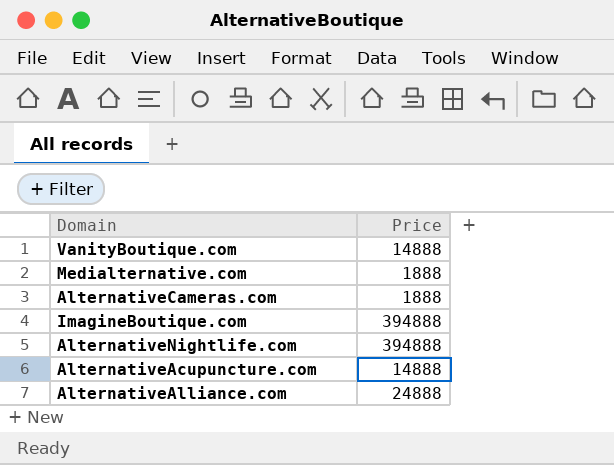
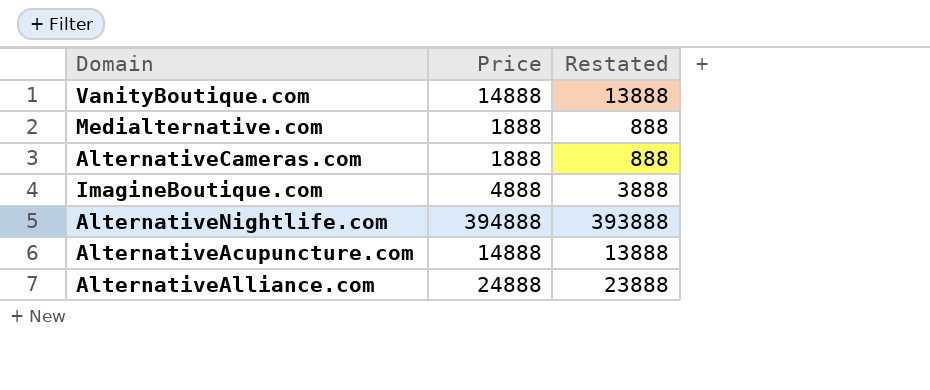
column Restated | formula: none -> [Price] - 1000
ImagineBoutique.com | Price: 394888 -> 4888

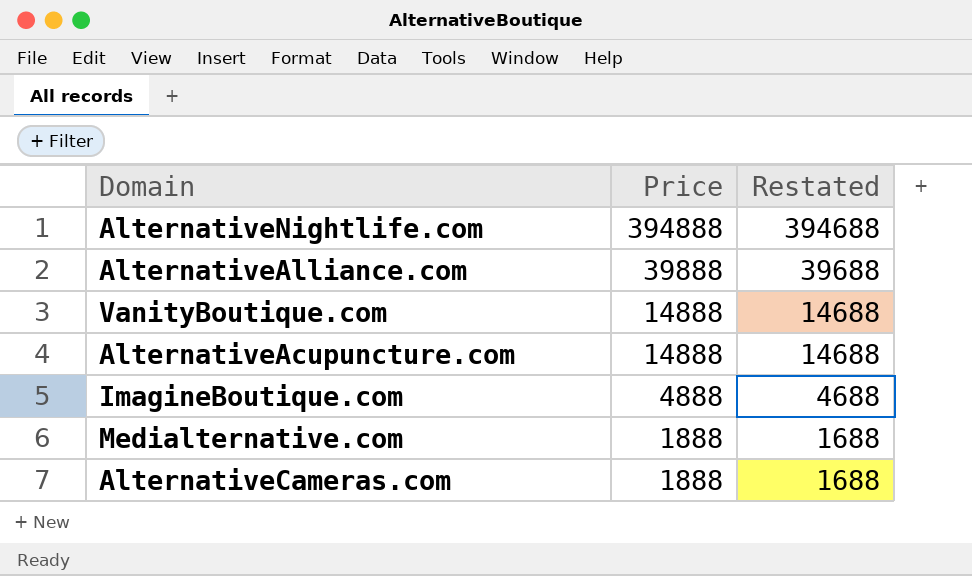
row order: none -> Price descending
column Restated | formula: [Price] - 1000 -> [Price] - 200
AlternativeAlliance.com | Price: 24888 -> 39888

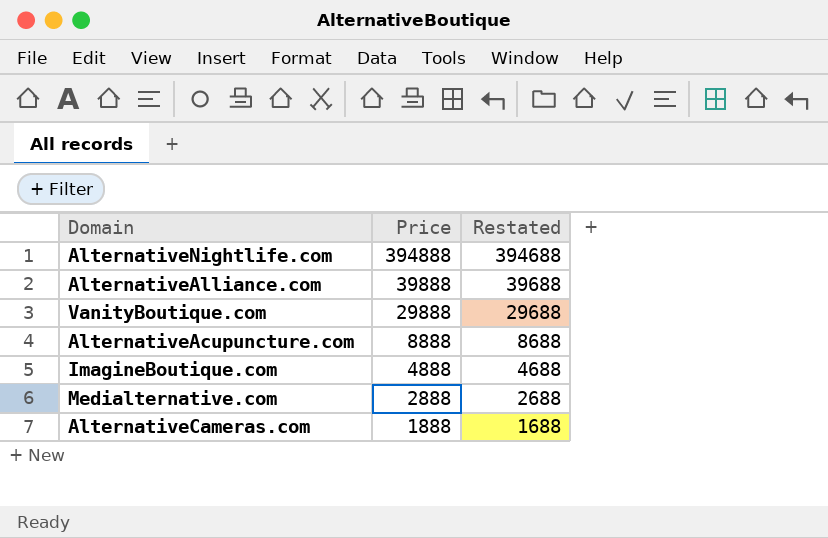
VanityBoutique.com | Price: 14888 -> 29888
VanityBoutique.com | Restated: 14688 -> 29688
AlternativeAcupuncture.com | Price: 14888 -> 8888
AlternativeAcupuncture.com | Restated: 14688 -> 8688
Medialternative.com | Price: 1888 -> 2888
Medialternative.com | Restated: 1688 -> 2688

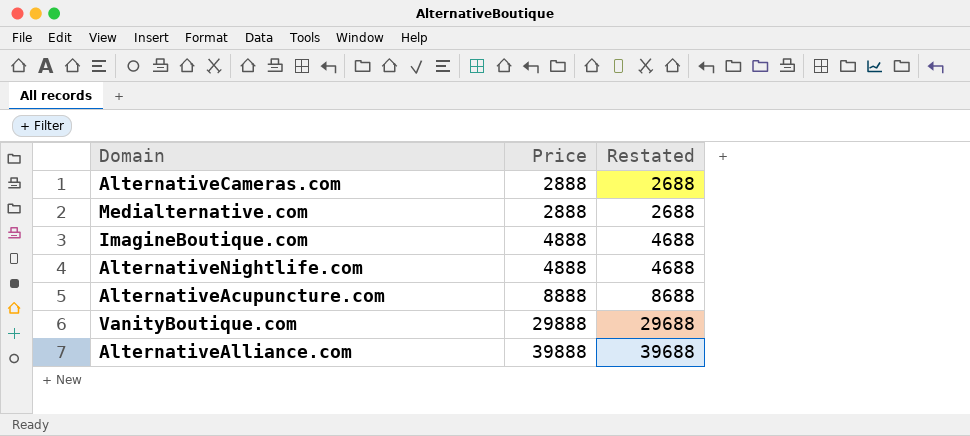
row order: Price descending -> Price ascending
AlternativeCameras.com | Price: 1888 -> 2888
AlternativeCameras.com | Restated: 1688 -> 2688
AlternativeNightlife.com | Price: 394888 -> 4888
AlternativeNightlife.com | Restated: 394688 -> 4688

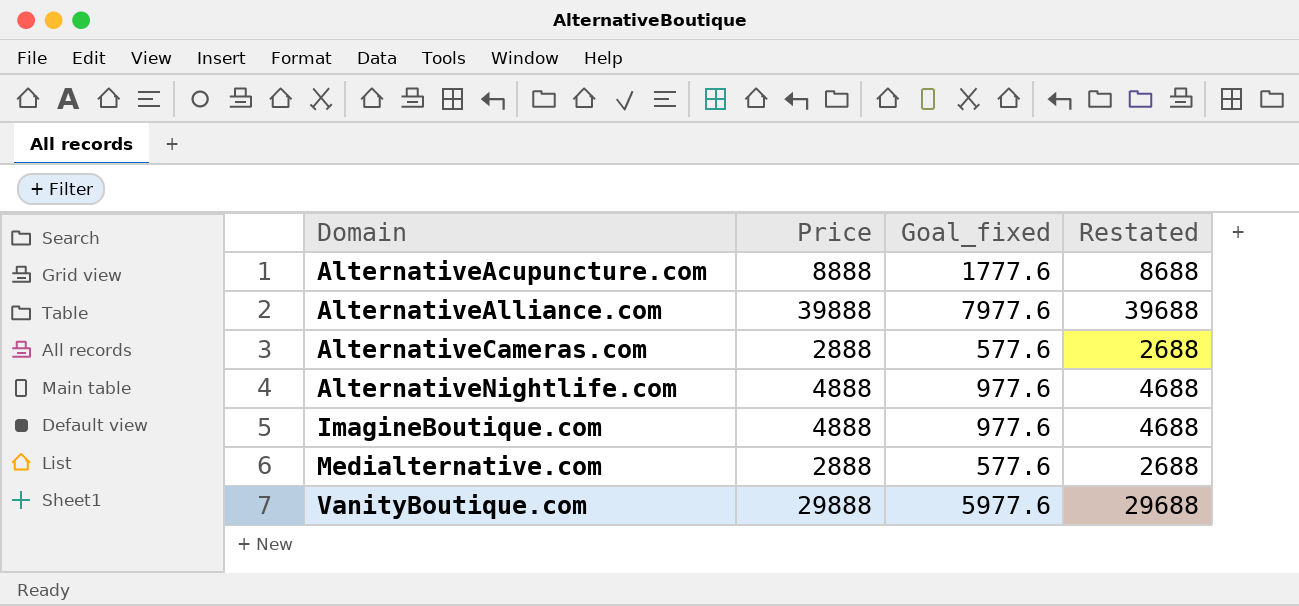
row order: Price ascending -> Domain ascending
column Goal_fixed | formula: none -> [Price] * 0.2

